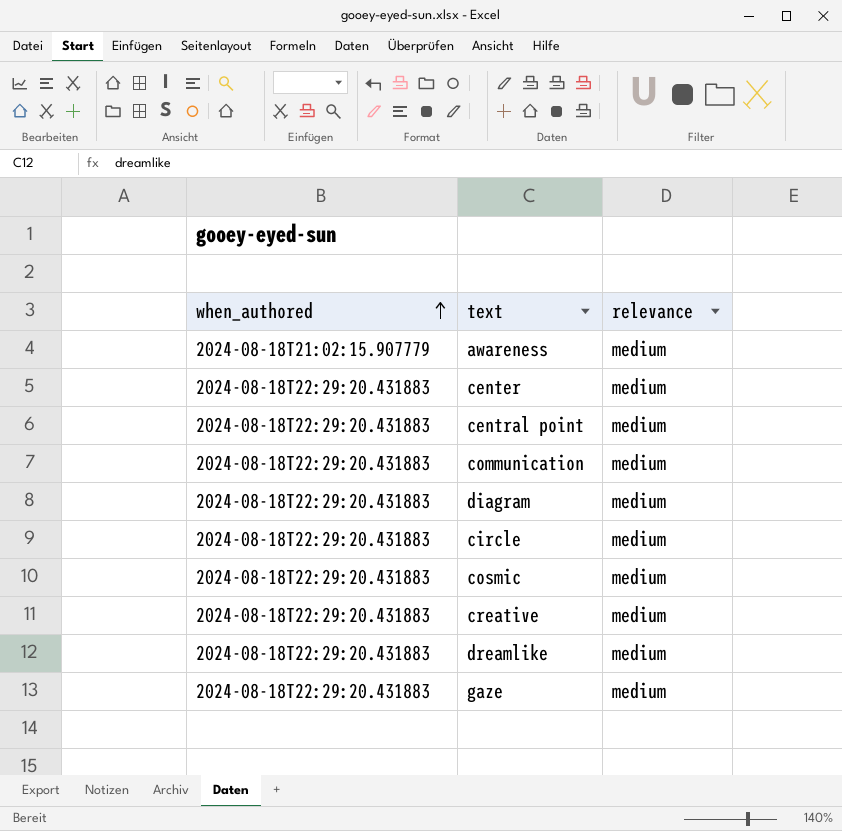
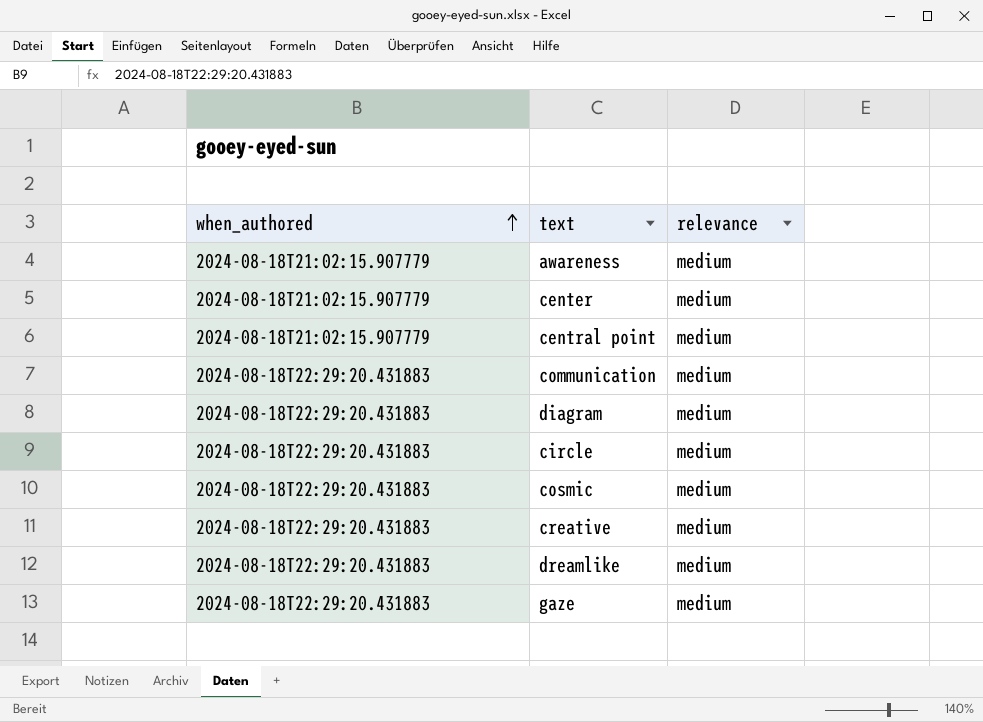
center | when_authored: 2024-08-18T22:29:20.431883 -> 2024-08-18T21:02:15.907779
central point | when_authored: 2024-08-18T22:29:20.431883 -> 2024-08-18T21:02:15.907779

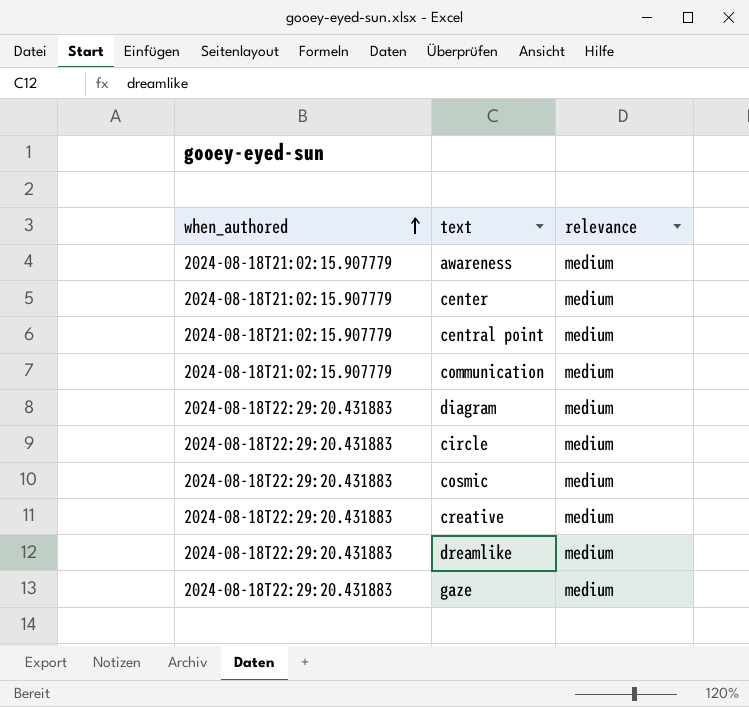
communication | when_authored: 2024-08-18T22:29:20.431883 -> 2024-08-18T21:02:15.907779

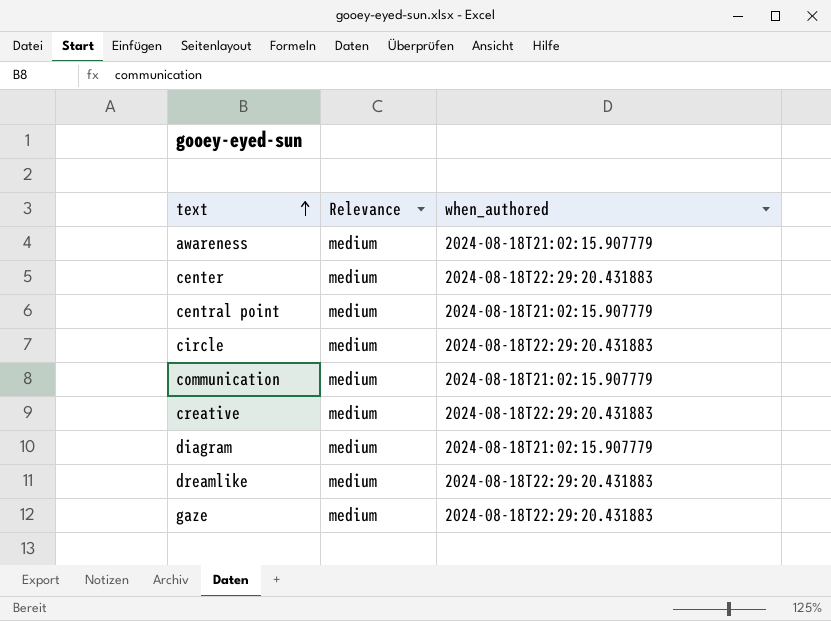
row order: when_authored ascending -> text ascending
column name: relevance -> Relevance
column when_authored | position: 1 -> 3
row cosmic: 2024-08-18T22:29:20.431883 | medium -> none
center | when_authored: 2024-08-18T21:02:15.907779 -> 2024-08-18T22:29:20.431883
diagram | when_authored: 2024-08-18T22:29:20.431883 -> 2024-08-18T21:02:15.907779

